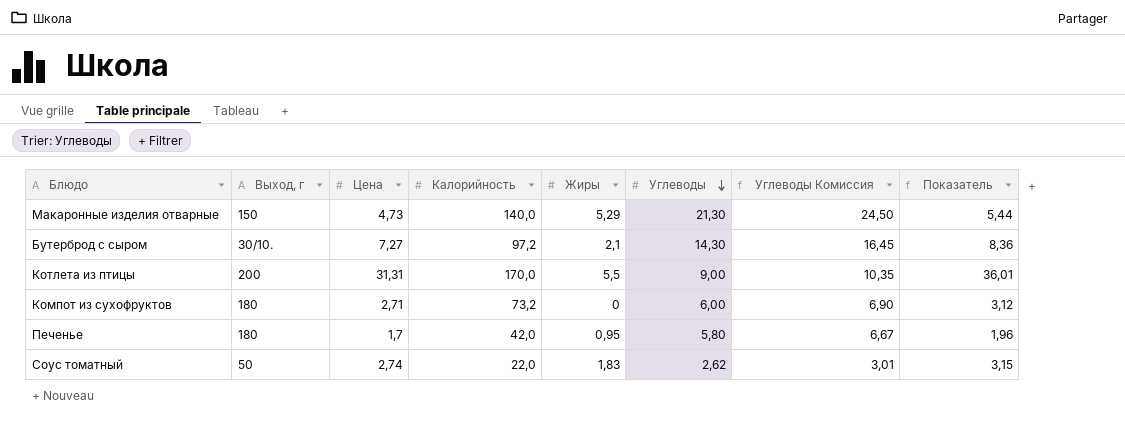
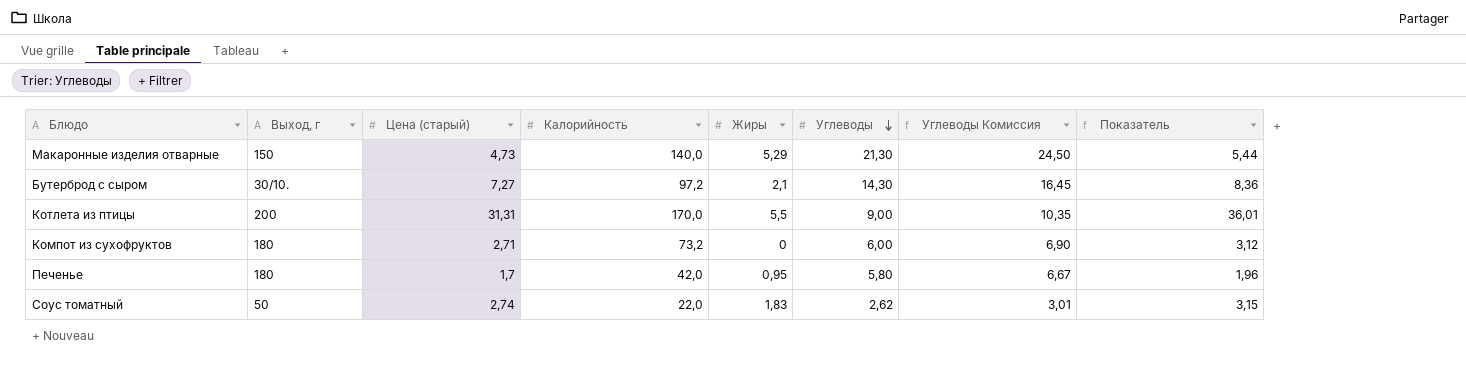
column name: Цена -> Цена (старый)

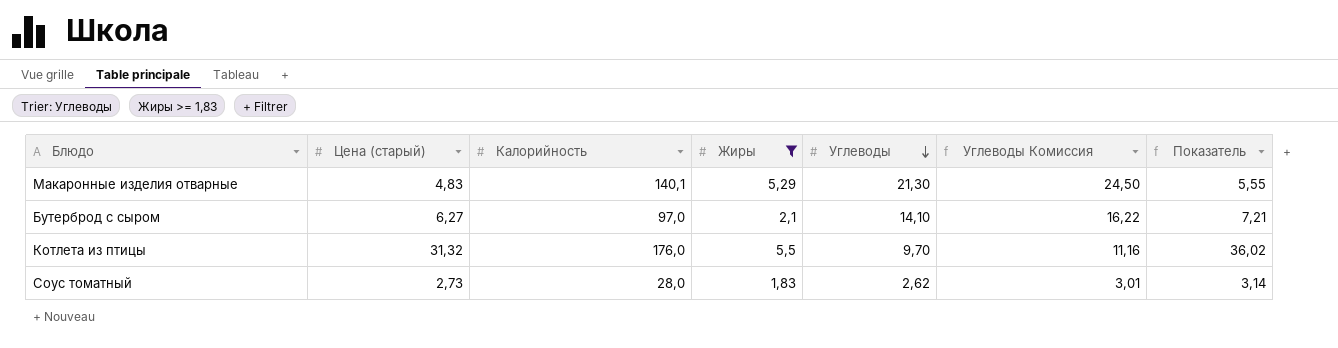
filter: none -> Жиры >= 1,83
column Выход, г | position: 2 -> none
Макаронные изделия отварные | Цена (старый): 4,73 -> 4,83
Макаронные изделия отварные | Калорийность: 140,0 -> 140,1
Макаронные изделия отварные | Показатель: 5,44 -> 5,55
Бутерброд с сыром | Цена (старый): 7,27 -> 6,27
Бутерброд с сыром | Калорийность: 97,2 -> 97,0
Бутерброд с сыром | Углеводы: 14,30 -> 14,10
Бутерброд с сыром | Углеводы Комиссия: 16,45 -> 16,22
Бутерброд с сыром | Показатель: 8,36 -> 7,21
Котлета из птицы | Цена (старый): 31,31 -> 31,32
Котлета из птицы | Калорийность: 170,0 -> 176,0
Котлета из птицы | Углеводы: 9,00 -> 9,70
Котлета из птицы | Углеводы Комиссия: 10,35 -> 11,16
Котлета из птицы | Показатель: 36,01 -> 36,02
Соус томатный | Цена (старый): 2,74 -> 2,73
Соус томатный | Калорийность: 22,0 -> 28,0
Соус томатный | Показатель: 3,15 -> 3,14

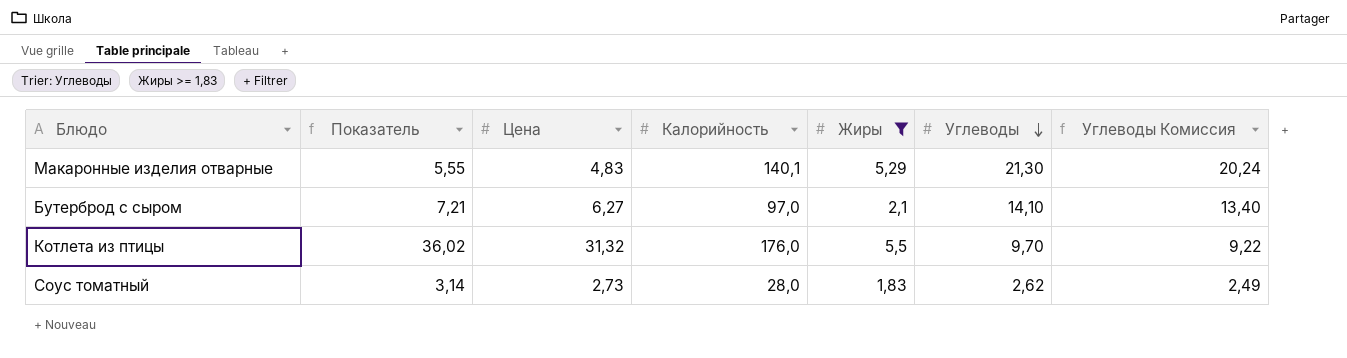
column Показатель | position: 7 -> 2
column name: Цена (старый) -> Цена
column Углеводы Комиссия | formula: [Углеводы] * 1,15 -> [Углеводы] * 0,95

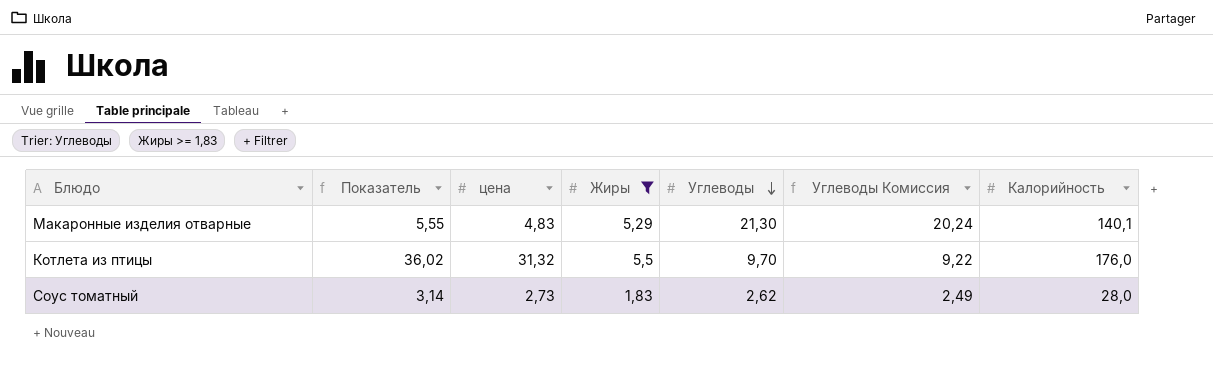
column name: Цена -> цена
column Калорийность | position: 4 -> 7
row Бутерброд с сыром: 7,21 | 6,27 | 97,0 | 2,1 | 14,10 | 13,40 -> none

